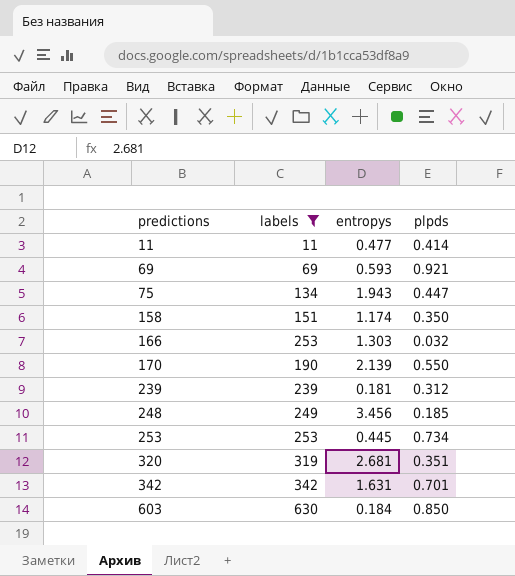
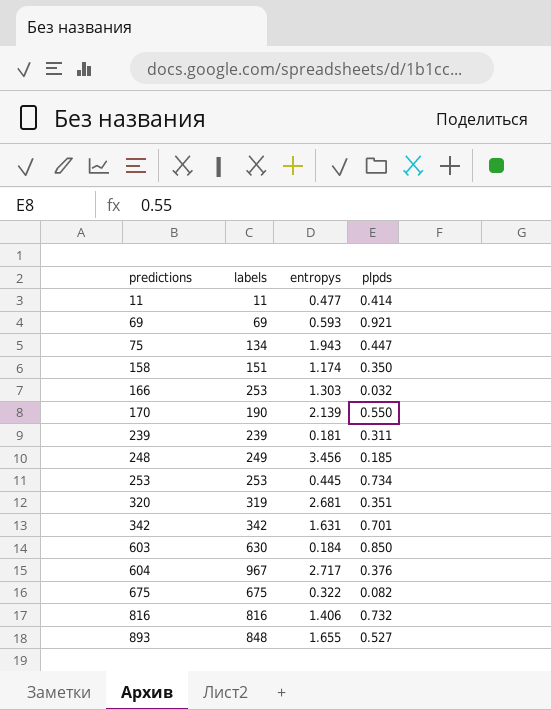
filter: labels <= 630 -> none
239 | plpds: 0.312 -> 0.311

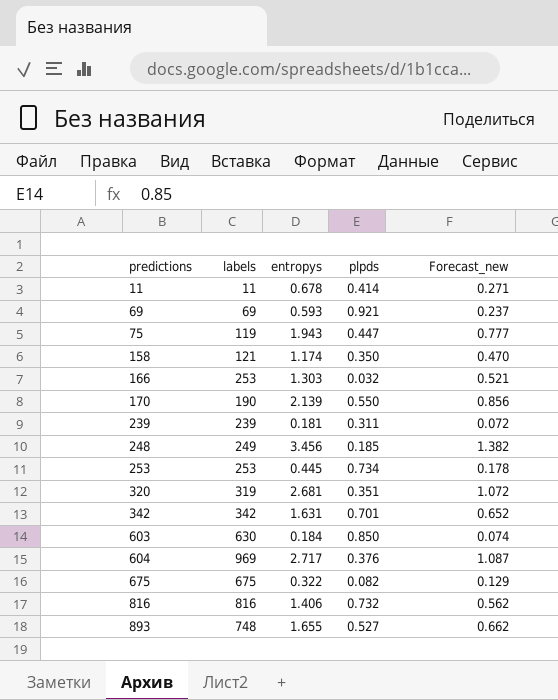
column Forecast_new | formula: none -> [entropys] * 0.4
11 | entropys: 0.477 -> 0.678
75 | labels: 134 -> 119
158 | labels: 151 -> 121
604 | labels: 967 -> 969
893 | labels: 848 -> 748

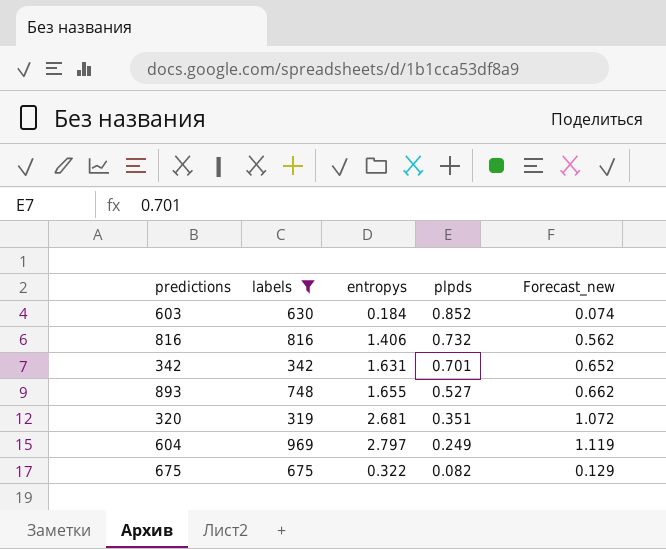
filter: none -> labels >= 319
row order: predictions ascending -> plpds descending
603 | plpds: 0.850 -> 0.852
604 | entropys: 2.717 -> 2.797
604 | plpds: 0.376 -> 0.249
604 | Forecast_new: 1.087 -> 1.119

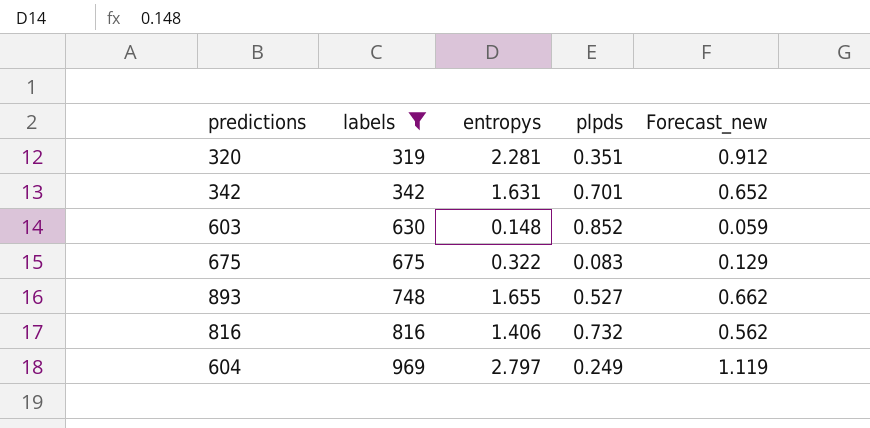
row order: plpds descending -> labels ascending
320 | entropys: 2.681 -> 2.281
320 | Forecast_new: 1.072 -> 0.912
603 | entropys: 0.184 -> 0.148
603 | Forecast_new: 0.074 -> 0.059
675 | plpds: 0.082 -> 0.083

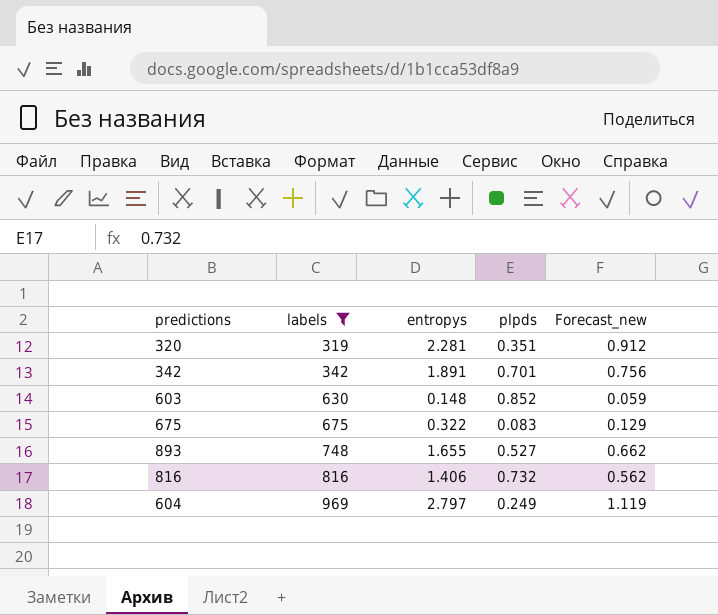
342 | entropys: 1.631 -> 1.891
342 | Forecast_new: 0.652 -> 0.756

